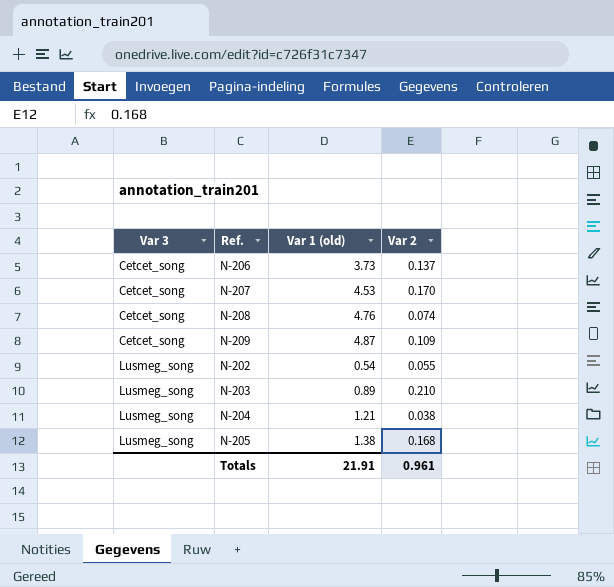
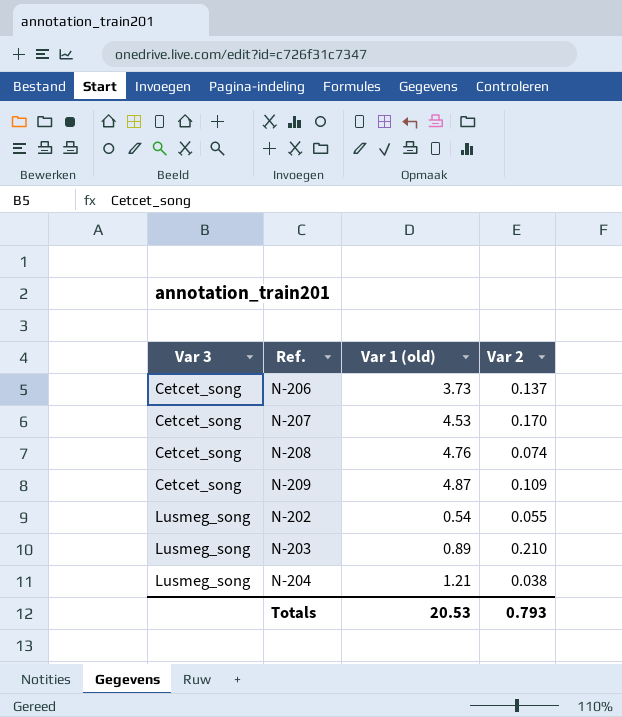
row N-205: Lusmeg_song | 1.38 | 0.168 -> none
Totals | Var 1 (old): 21.91 -> 20.53
Totals | Var 2: 0.961 -> 0.793

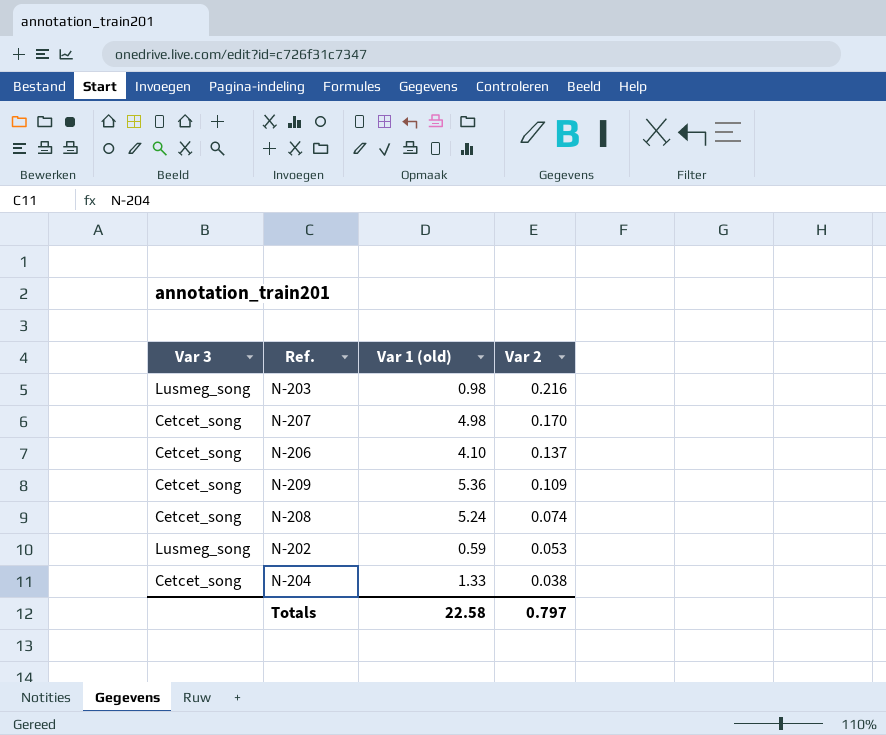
row order: Var 3 ascending -> Var 2 descending
N-203 | Var 1 (old): 0.89 -> 0.98
N-203 | Var 2: 0.210 -> 0.216
N-207 | Var 1 (old): 4.53 -> 4.98
N-206 | Var 1 (old): 3.73 -> 4.10
N-209 | Var 1 (old): 4.87 -> 5.36
N-208 | Var 1 (old): 4.76 -> 5.24
N-202 | Var 1 (old): 0.54 -> 0.59
N-202 | Var 2: 0.055 -> 0.053
N-204 | Var 3: Lusmeg_song -> Cetcet_song
N-204 | Var 1 (old): 1.21 -> 1.33
Totals | Var 1 (old): 20.53 -> 22.58
Totals | Var 2: 0.793 -> 0.797

